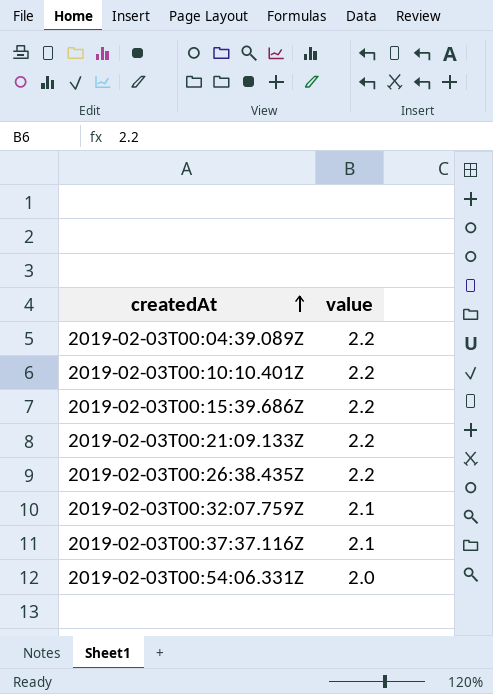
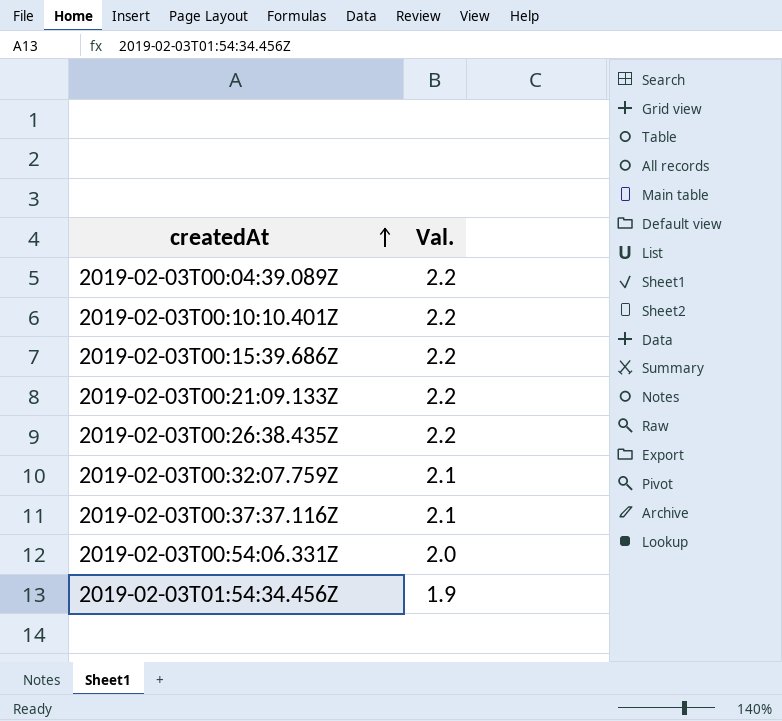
column name: value -> Val.
row 2019-02-03T01:54:34.456Z: none -> 1.9

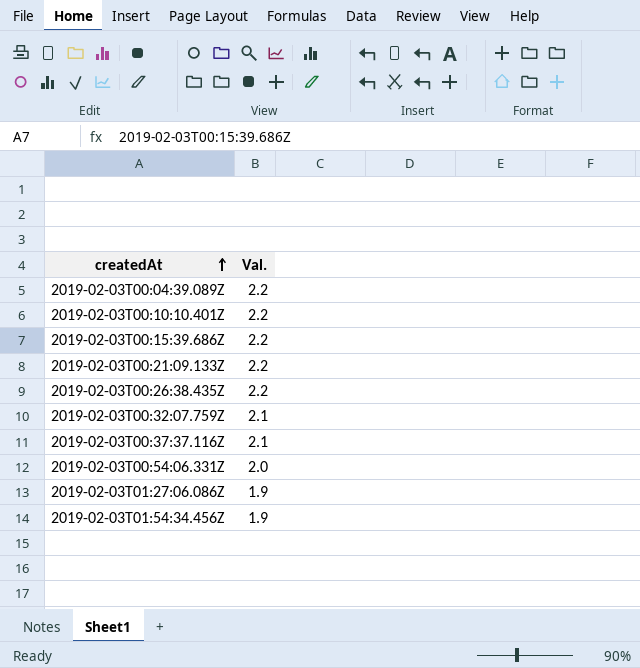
row 2019-02-03T01:27:06.086Z: none -> 1.9

